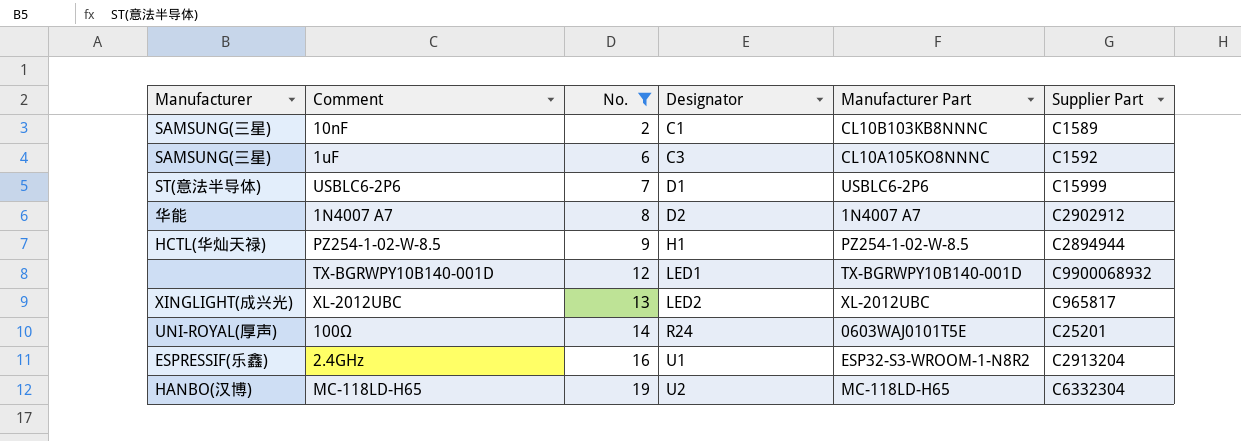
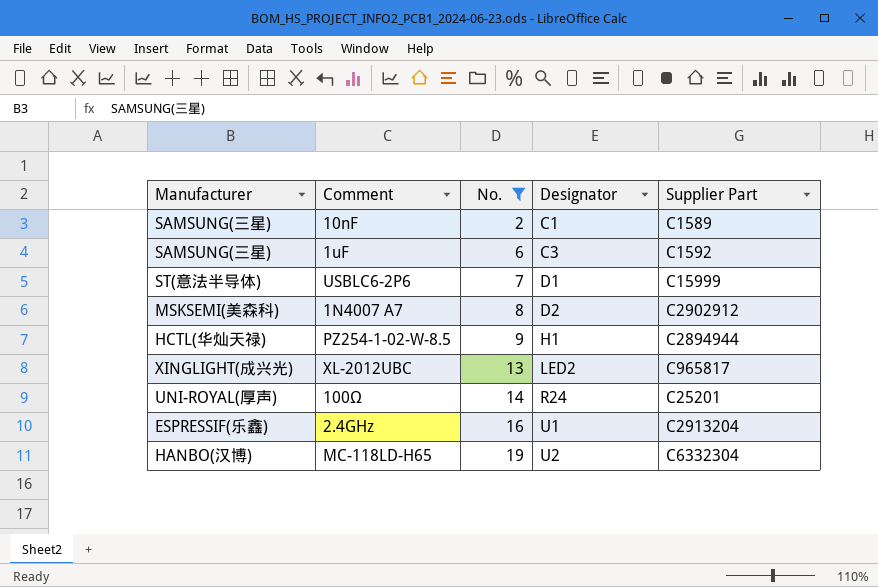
column Manufacturer Part | position: 5 -> none
row TX-BGRWPY10B140-001D: none | 12 | LED1 | TX-BGRWPY10B140-001D | C9900068932 -> none
1N4007 A7 | Manufacturer: 华能 -> MSKSEMI(美森科)

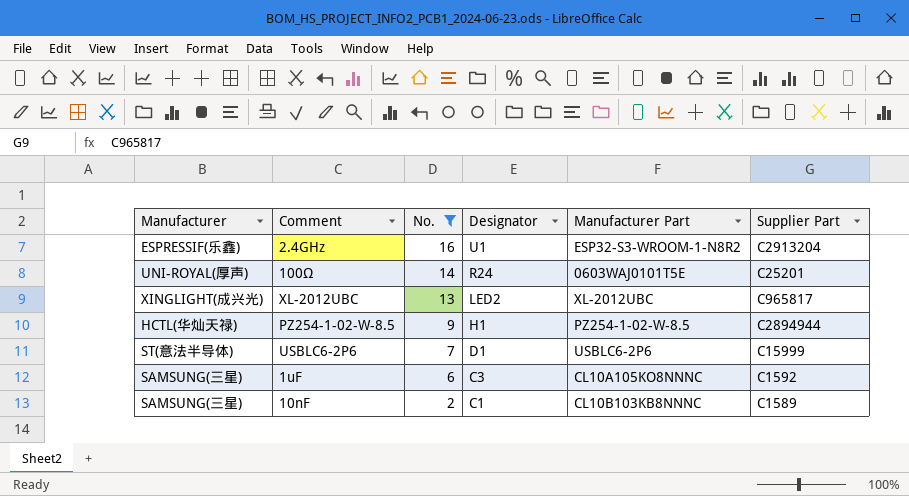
row order: No. ascending -> No. descending
column Manufacturer Part | position: none -> 5
row 1N4007 A7: MSKSEMI(美森科) | 8 | D2 | C2902912 -> none
row MC-118LD-H65: HANBO(汉博) | 19 | U2 | C6332304 -> none

